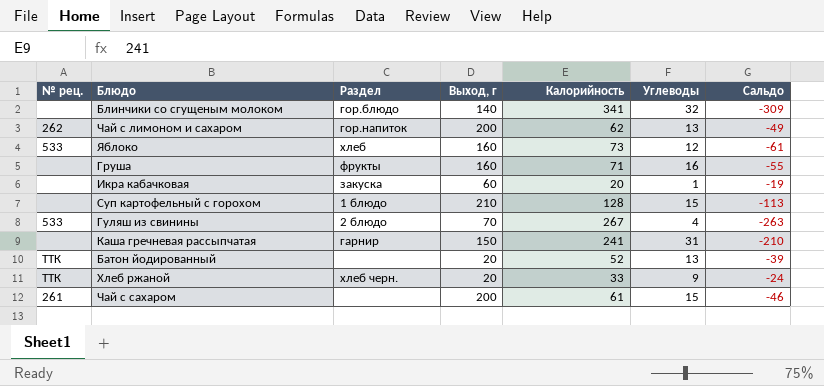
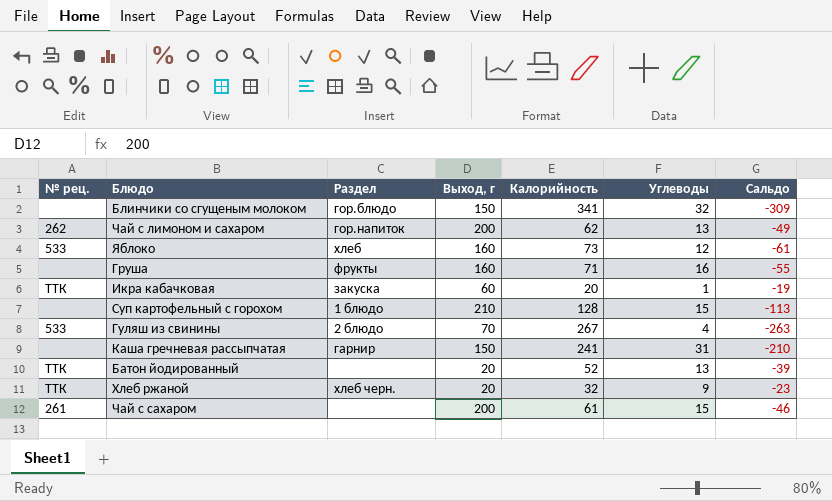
Блинчики со сгущеным молоком | Выход, г: 140 -> 150
Икра кабачковая | № рец.: none -> ТТК
Хлеб ржаной | Калорийность: 33 -> 32
Хлеб ржаной | Сальдо: -24 -> -23

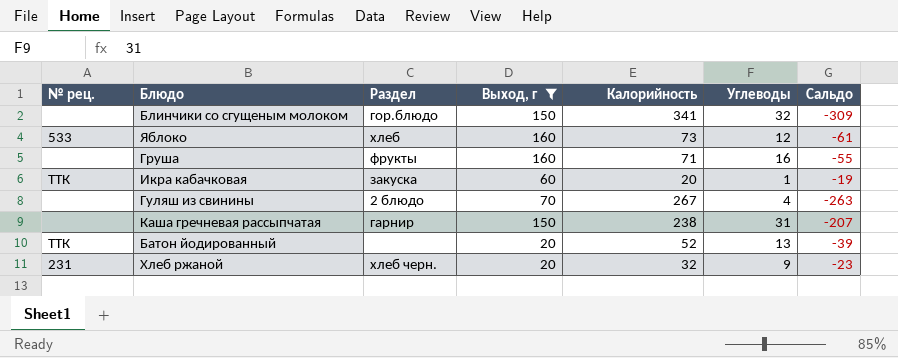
filter: none -> Выход, г <= 160
Гуляш из свинины | № рец.: 533 -> none
Каша гречневая рассыпчатая | Калорийность: 241 -> 238
Каша гречневая рассыпчатая | Сальдо: -210 -> -207
Хлеб ржаной | № рец.: ТТК -> 231

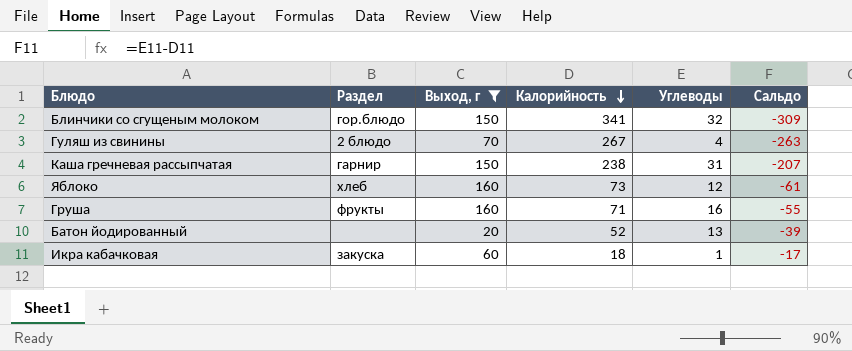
row order: none -> Калорийность descending
column № рец. | position: 1 -> none
row Хлеб ржаной: 231 | хлеб черн. | 20 | 32 | 9 | -23 -> none
Икра кабачковая | Калорийность: 20 -> 18
Икра кабачковая | Сальдо: -19 -> -17

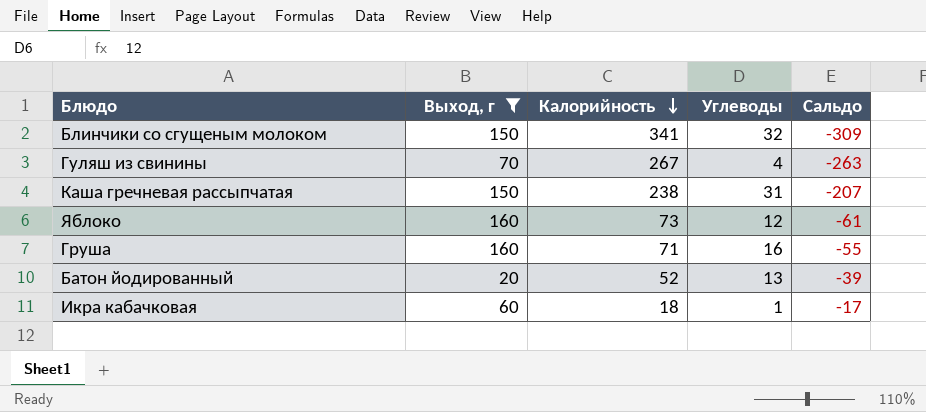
column Раздел | position: 2 -> none

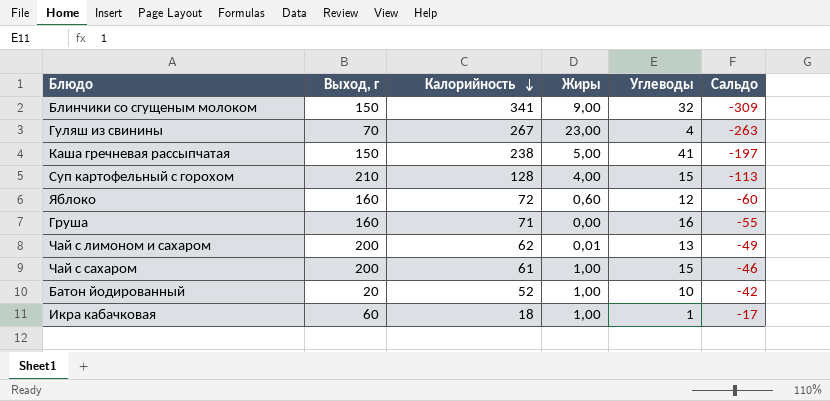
filter: Выход, г <= 160 -> none
column Жиры | position: none -> 4
Каша гречневая рассыпчатая | Углеводы: 31 -> 41
Каша гречневая рассыпчатая | Сальдо: -207 -> -197
Яблоко | Калорийность: 73 -> 72
Яблоко | Сальдо: -61 -> -60
Батон йодированный | Углеводы: 13 -> 10
Батон йодированный | Сальдо: -39 -> -42

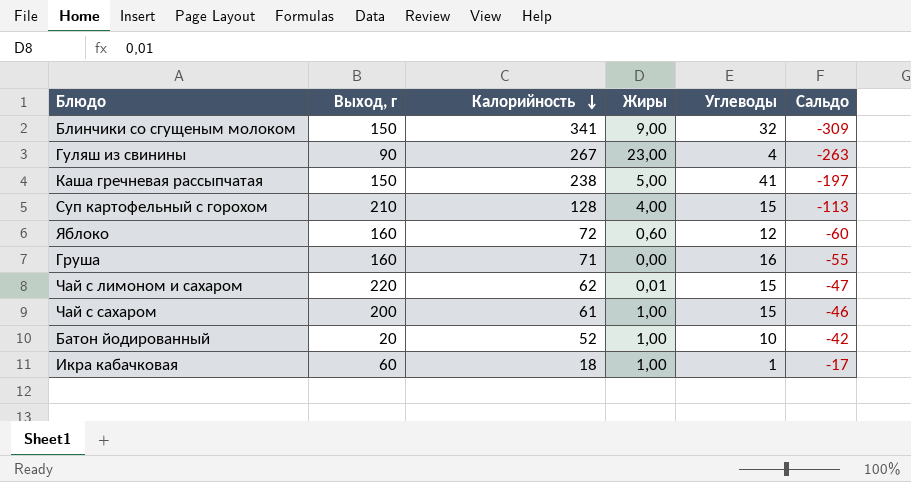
Гуляш из свинины | Выход, г: 70 -> 90
Чай с лимоном и сахаром | Выход, г: 200 -> 220
Чай с лимоном и сахаром | Углеводы: 13 -> 15
Чай с лимоном и сахаром | Сальдо: -49 -> -47

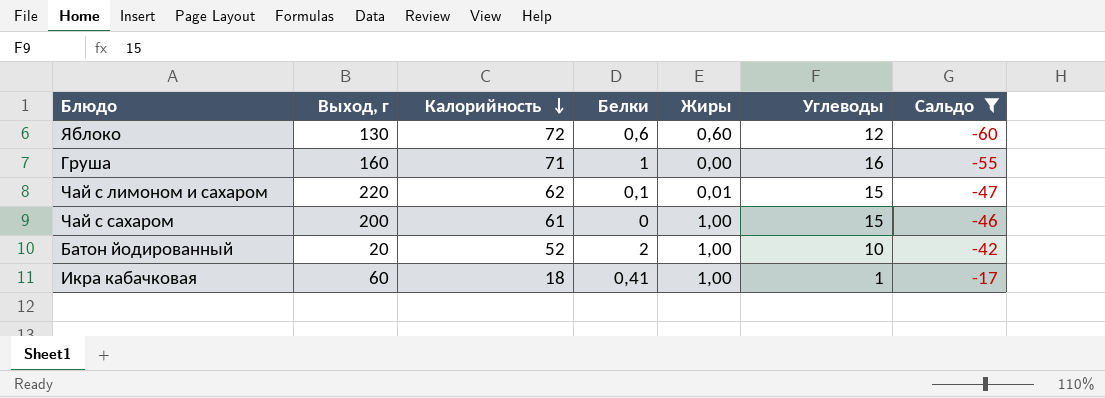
filter: none -> Сальдо >= -60
column Белки | position: none -> 4
Яблоко | Выход, г: 160 -> 130

